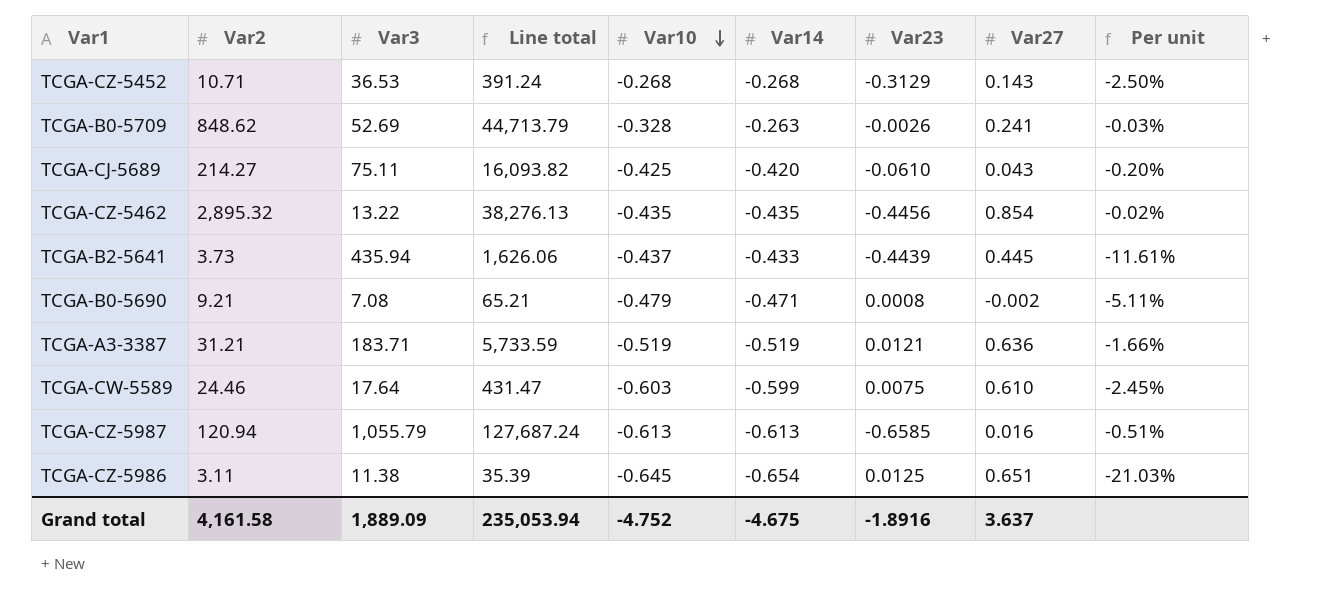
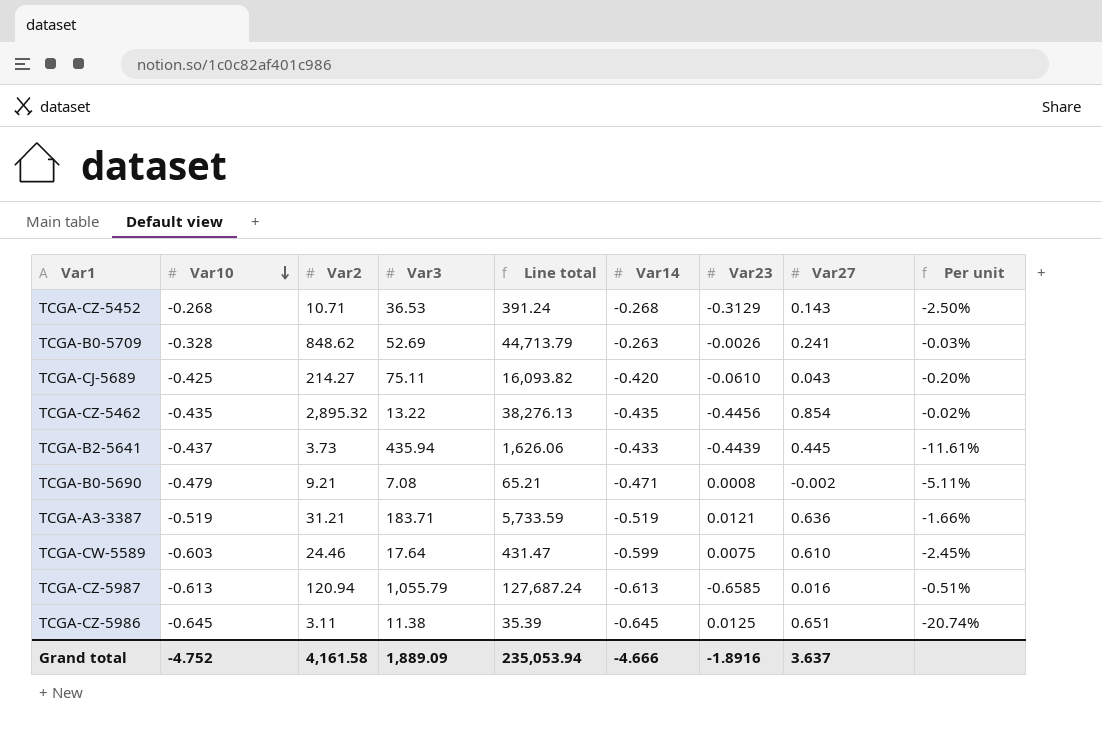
column Var10 | position: 5 -> 2
TCGA-CZ-5986 | Var14: -0.654 -> -0.645
TCGA-CZ-5986 | Per unit: -21.03% -> -20.74%
Grand total | Var14: -4.675 -> -4.666

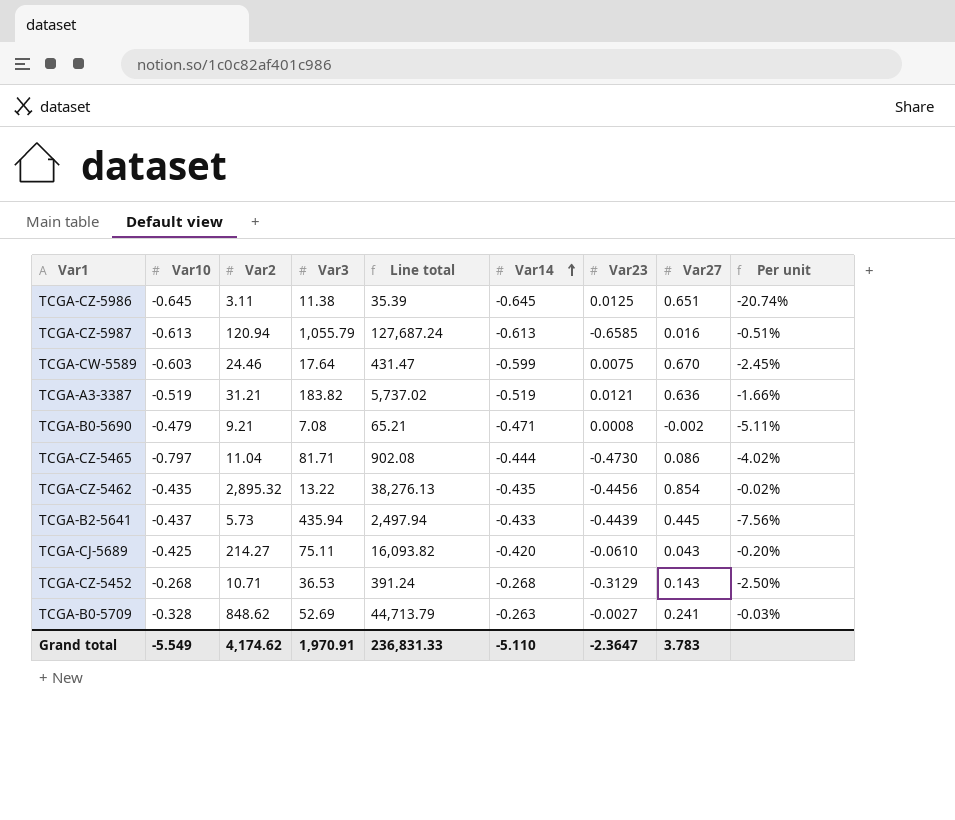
row order: Var10 descending -> Var14 ascending
TCGA-CW-5589 | Var27: 0.610 -> 0.670
TCGA-A3-3387 | Var3: 183.71 -> 183.82
TCGA-A3-3387 | Line total: 5,733.59 -> 5,737.02
row TCGA-CZ-5465: none -> -0.797 | 11.04 | 81.71 | 902.08 | -0.444 | -0.4730 | 0.086 | -4.02%
TCGA-B2-5641 | Var2: 3.73 -> 5.73
TCGA-B2-5641 | Line total: 1,626.06 -> 2,497.94
TCGA-B2-5641 | Per unit: -11.61% -> -7.56%
TCGA-B0-5709 | Var23: -0.0026 -> -0.0027
Grand total | Var10: -4.752 -> -5.549
Grand total | Var2: 4,161.58 -> 4,174.62
Grand total | Var3: 1,889.09 -> 1,970.91
Grand total | Line total: 235,053.94 -> 236,831.33
Grand total | Var14: -4.666 -> -5.110
Grand total | Var23: -1.8916 -> -2.3647
Grand total | Var27: 3.637 -> 3.783

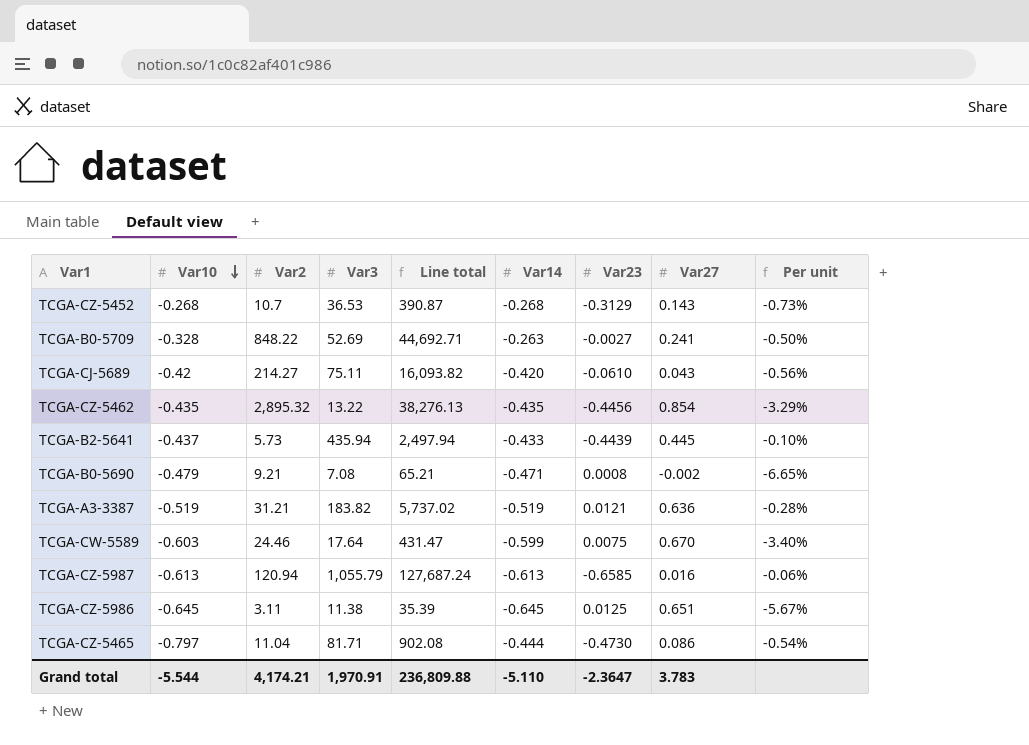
row order: Var14 ascending -> Var10 descending
column Per unit | formula: [Var14] / [Var2] -> [Var14] / [Var3]
TCGA-CZ-5452 | Var2: 10.71 -> 10.7
TCGA-CZ-5452 | Line total: 391.24 -> 390.87
TCGA-B0-5709 | Var2: 848.62 -> 848.22
TCGA-B0-5709 | Line total: 44,713.79 -> 44,692.71
TCGA-CJ-5689 | Var10: -0.425 -> -0.42
Grand total | Var10: -5.549 -> -5.544
Grand total | Var2: 4,174.62 -> 4,174.21
Grand total | Line total: 236,831.33 -> 236,809.88

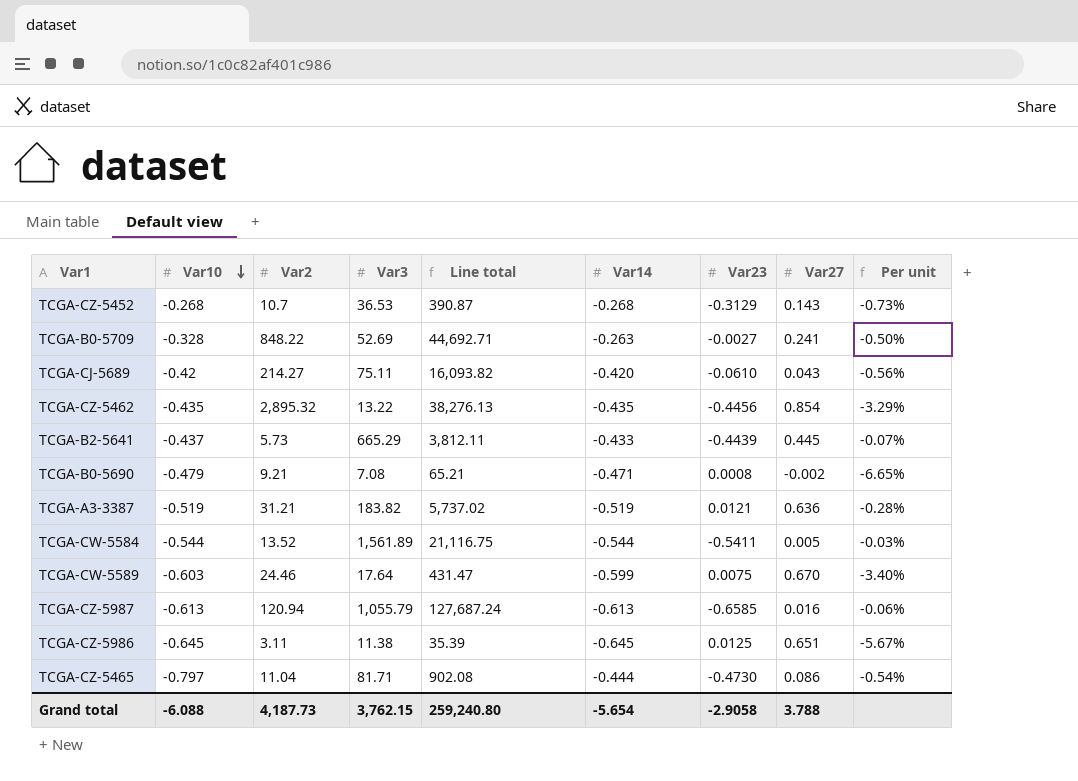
TCGA-B2-5641 | Var3: 435.94 -> 665.29
TCGA-B2-5641 | Line total: 2,497.94 -> 3,812.11
TCGA-B2-5641 | Per unit: -0.10% -> -0.07%
row TCGA-CW-5584: none -> -0.544 | 13.52 | 1,561.89 | 21,116.75 | -0.544 | -0.5411 | 0.005 | -0.03%
Grand total | Var10: -5.544 -> -6.088
Grand total | Var2: 4,174.21 -> 4,187.73
Grand total | Var3: 1,970.91 -> 3,762.15
Grand total | Line total: 236,809.88 -> 259,240.80
Grand total | Var14: -5.110 -> -5.654
Grand total | Var23: -2.3647 -> -2.9058
Grand total | Var27: 3.783 -> 3.788

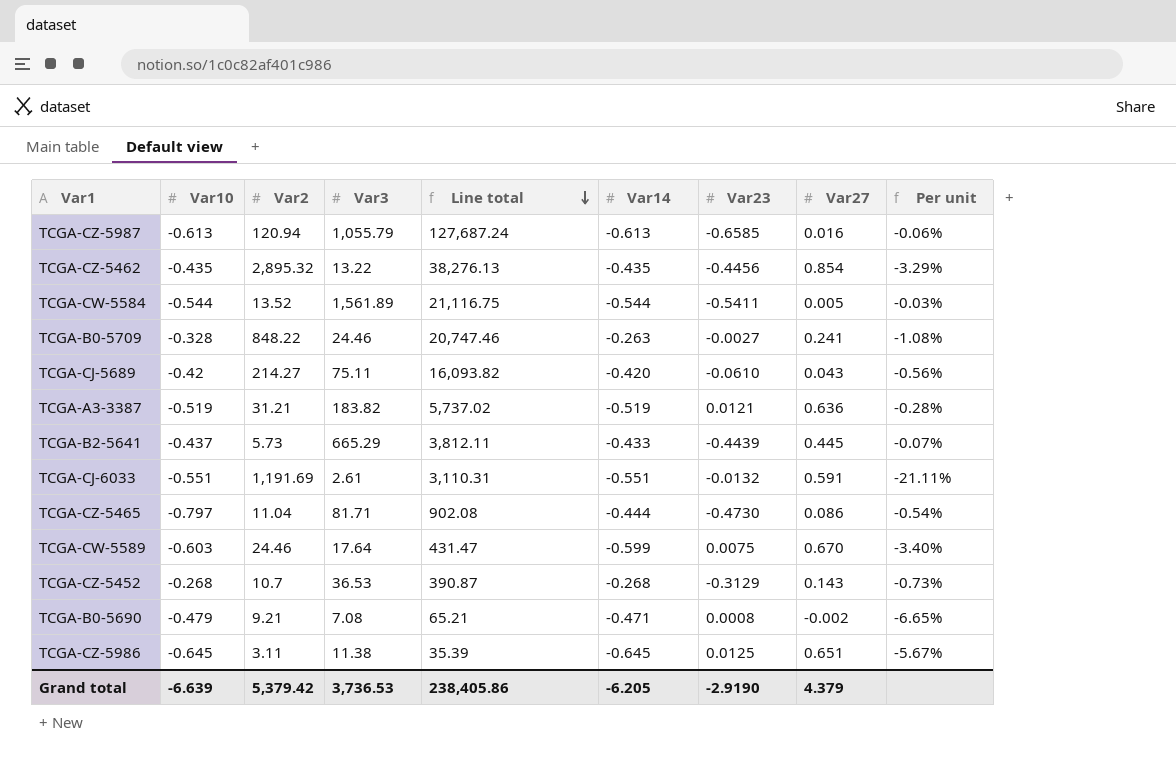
row order: Var10 descending -> Line total descending
TCGA-B0-5709 | Var3: 52.69 -> 24.46
TCGA-B0-5709 | Line total: 44,692.71 -> 20,747.46
TCGA-B0-5709 | Per unit: -0.50% -> -1.08%
row TCGA-CJ-6033: none -> -0.551 | 1,191.69 | 2.61 | 3,110.31 | -0.551 | -0.0132 | 0.591 | -21.11%
Grand total | Var10: -6.088 -> -6.639
Grand total | Var2: 4,187.73 -> 5,379.42
Grand total | Var3: 3,762.15 -> 3,736.53
Grand total | Line total: 259,240.80 -> 238,405.86
Grand total | Var14: -5.654 -> -6.205
Grand total | Var23: -2.9058 -> -2.9190
Grand total | Var27: 3.788 -> 4.379

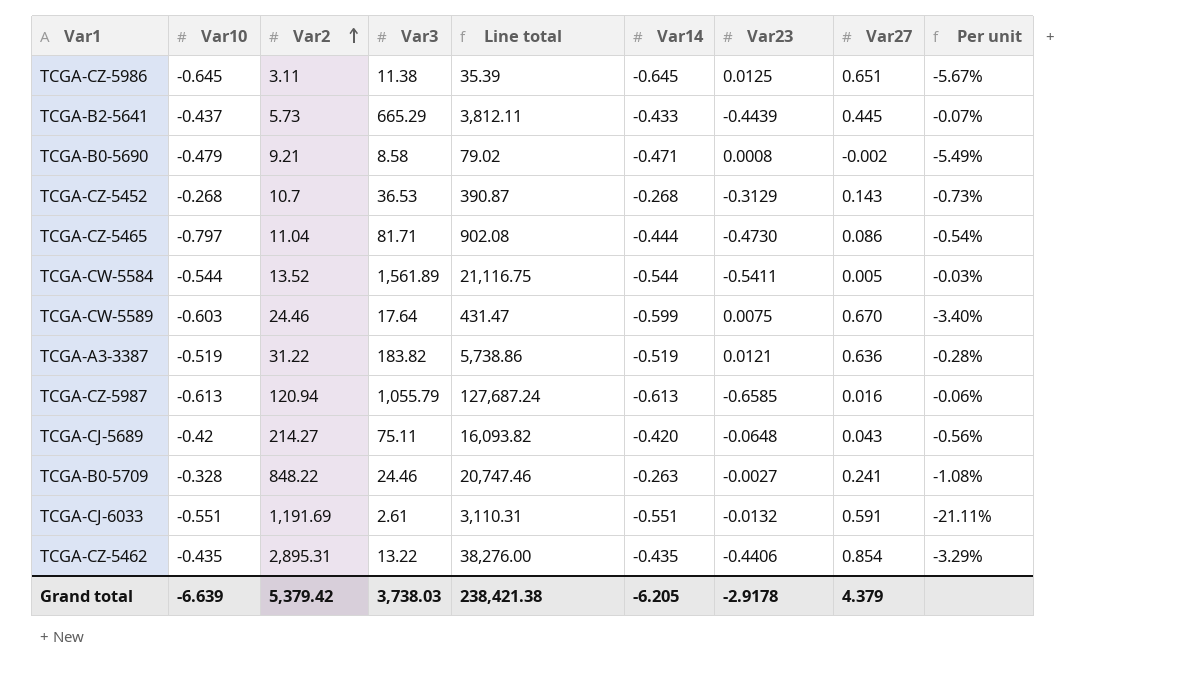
row order: Line total descending -> Var2 ascending
TCGA-B0-5690 | Var3: 7.08 -> 8.58
TCGA-B0-5690 | Line total: 65.21 -> 79.02
TCGA-B0-5690 | Per unit: -6.65% -> -5.49%
TCGA-A3-3387 | Var2: 31.21 -> 31.22
TCGA-A3-3387 | Line total: 5,737.02 -> 5,738.86
TCGA-CJ-5689 | Var23: -0.0610 -> -0.0648
TCGA-CZ-5462 | Var2: 2,895.32 -> 2,895.31
TCGA-CZ-5462 | Line total: 38,276.13 -> 38,276.00
TCGA-CZ-5462 | Var23: -0.4456 -> -0.4406
Grand total | Var3: 3,736.53 -> 3,738.03
Grand total | Line total: 238,405.86 -> 238,421.38
Grand total | Var23: -2.9190 -> -2.9178

